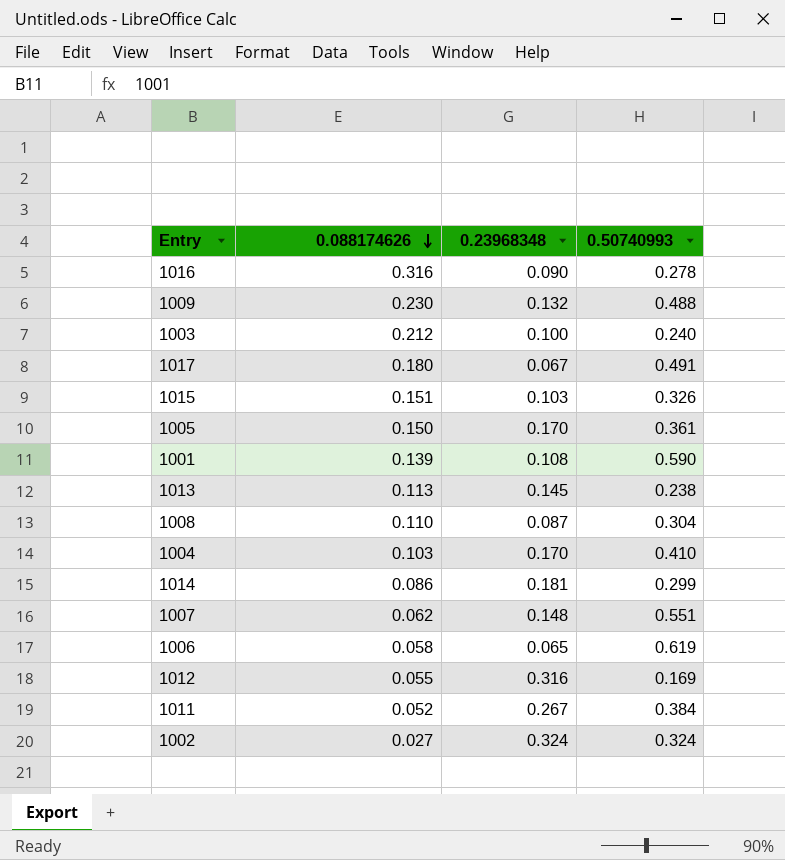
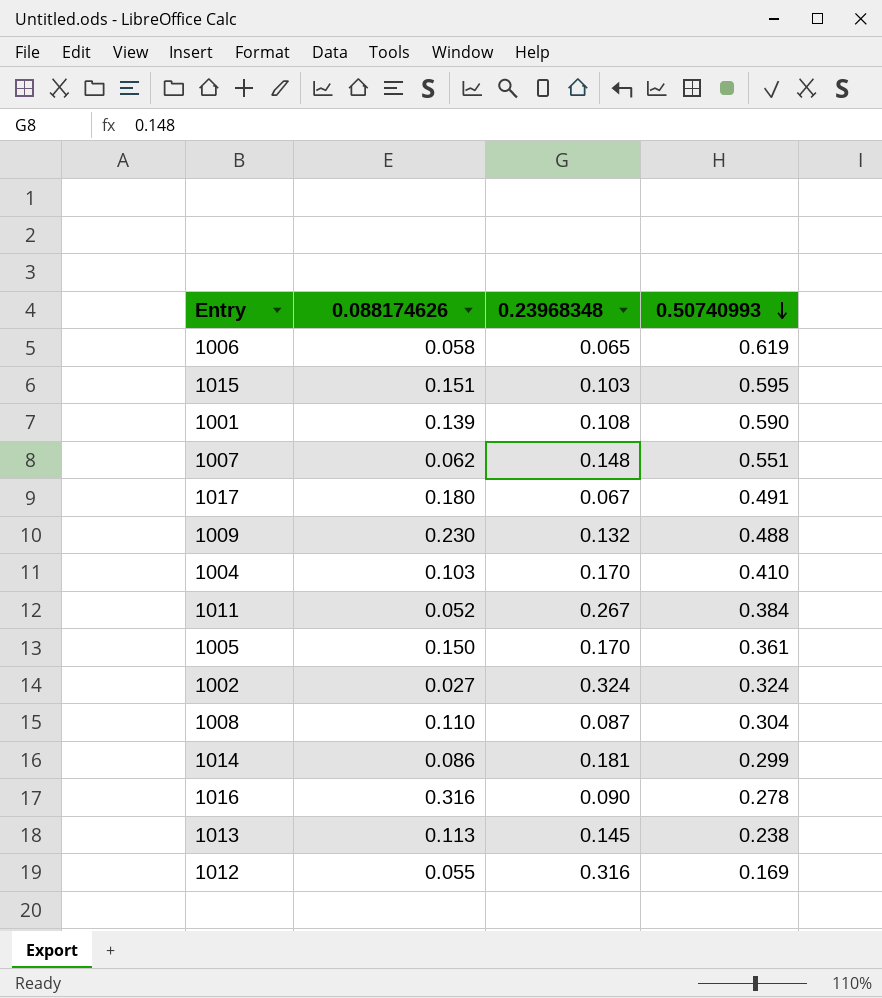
row order: 0.088174626 descending -> 0.50740993 descending
row 1003: 0.212 | 0.100 | 0.240 -> none
1015 | 0.50740993: 0.326 -> 0.595

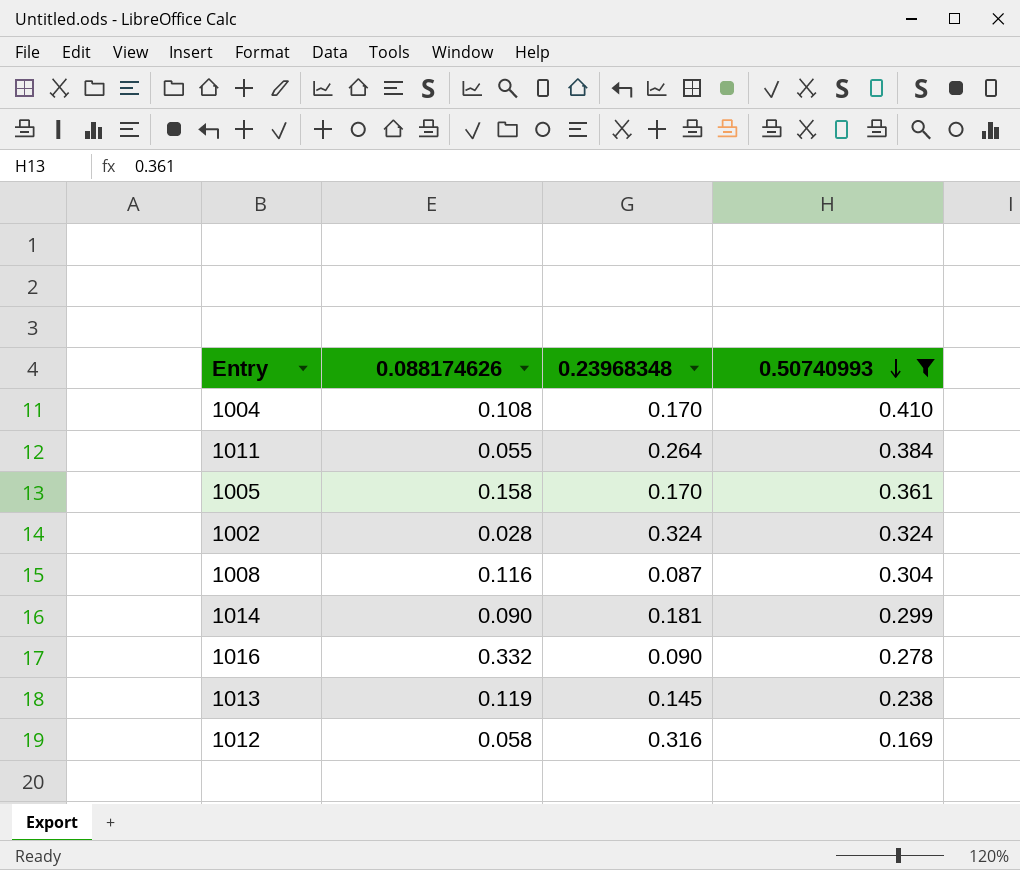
filter: none -> 0.50740993 <= 0.410
1004 | 0.088174626: 0.103 -> 0.108
1011 | 0.088174626: 0.052 -> 0.055
1011 | 0.23968348: 0.267 -> 0.264
1005 | 0.088174626: 0.150 -> 0.158
1002 | 0.088174626: 0.027 -> 0.028
1008 | 0.088174626: 0.110 -> 0.116
1014 | 0.088174626: 0.086 -> 0.090
1016 | 0.088174626: 0.316 -> 0.332
1013 | 0.088174626: 0.113 -> 0.119
1012 | 0.088174626: 0.055 -> 0.058

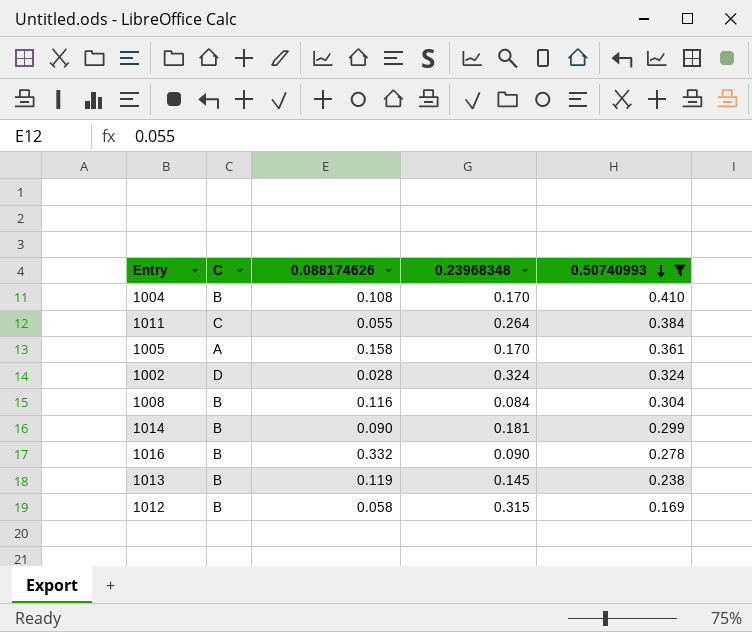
column C | position: none -> 2
1008 | 0.23968348: 0.087 -> 0.084
1012 | 0.23968348: 0.316 -> 0.315

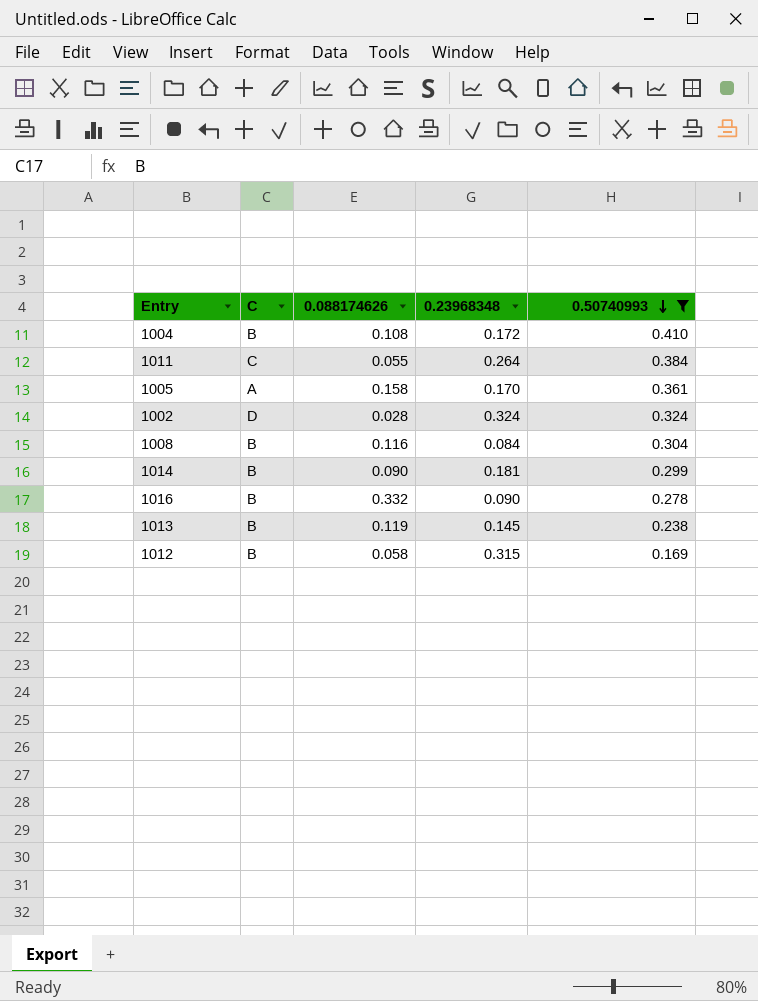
1004 | 0.23968348: 0.170 -> 0.172

